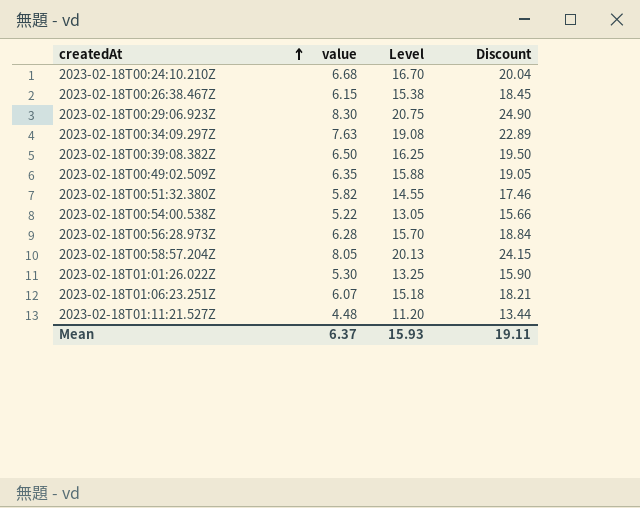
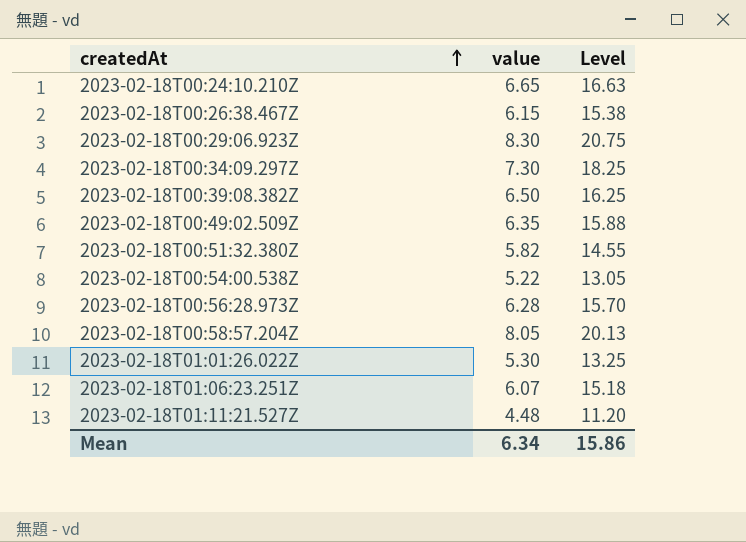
column Discount | formula: [value] * 3 -> none
2023-02-18T00:24:10.210Z | value: 6.68 -> 6.65
2023-02-18T00:24:10.210Z | Level: 16.70 -> 16.63
2023-02-18T00:34:09.297Z | value: 7.63 -> 7.30
2023-02-18T00:34:09.297Z | Level: 19.08 -> 18.25
Mean | value: 6.37 -> 6.34
Mean | Level: 15.93 -> 15.86

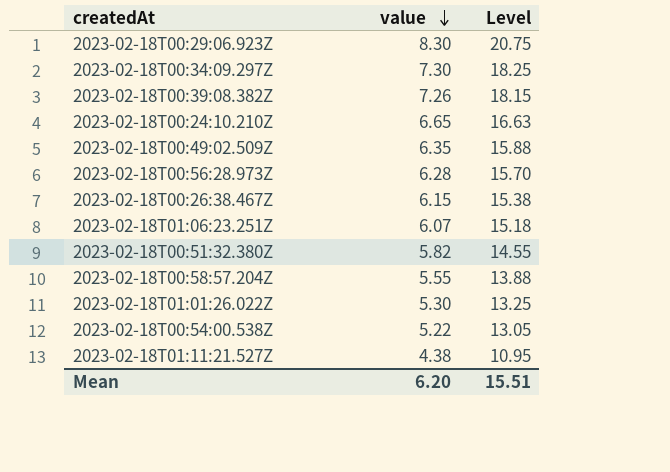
row order: createdAt ascending -> value descending
2023-02-18T00:39:08.382Z | value: 6.50 -> 7.26
2023-02-18T00:39:08.382Z | Level: 16.25 -> 18.15
2023-02-18T00:58:57.204Z | value: 8.05 -> 5.55
2023-02-18T00:58:57.204Z | Level: 20.13 -> 13.88
2023-02-18T01:11:21.527Z | value: 4.48 -> 4.38
2023-02-18T01:11:21.527Z | Level: 11.20 -> 10.95
Mean | value: 6.34 -> 6.20
Mean | Level: 15.86 -> 15.51

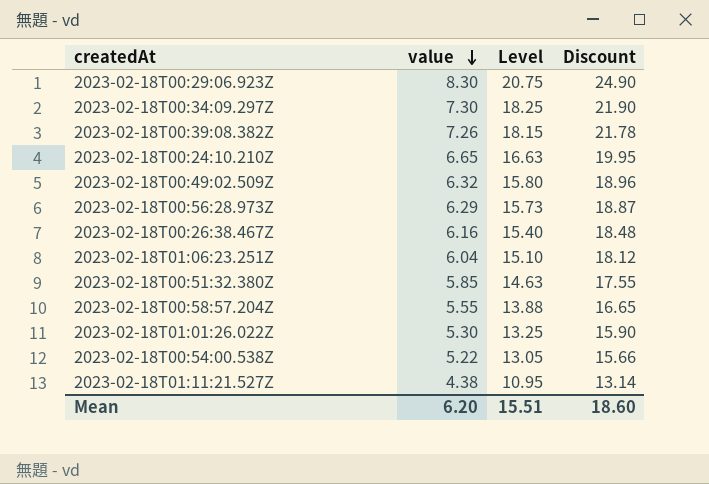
column Discount | formula: none -> [value] * 3
2023-02-18T00:49:02.509Z | value: 6.35 -> 6.32
2023-02-18T00:49:02.509Z | Level: 15.88 -> 15.80
2023-02-18T00:56:28.973Z | value: 6.28 -> 6.29
2023-02-18T00:56:28.973Z | Level: 15.70 -> 15.73
2023-02-18T00:26:38.467Z | value: 6.15 -> 6.16
2023-02-18T00:26:38.467Z | Level: 15.38 -> 15.40
2023-02-18T01:06:23.251Z | value: 6.07 -> 6.04
2023-02-18T01:06:23.251Z | Level: 15.18 -> 15.10
2023-02-18T00:51:32.380Z | value: 5.82 -> 5.85
2023-02-18T00:51:32.380Z | Level: 14.55 -> 14.63

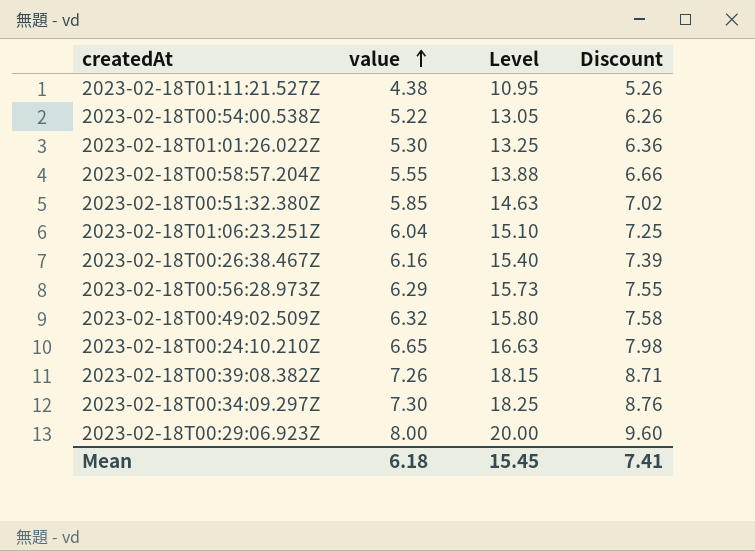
row order: value descending -> value ascending
column Discount | formula: [value] * 3 -> [value] * 1.2
2023-02-18T00:29:06.923Z | value: 8.30 -> 8.00
2023-02-18T00:29:06.923Z | Level: 20.75 -> 20.00
Mean | value: 6.20 -> 6.18
Mean | Level: 15.51 -> 15.45
Mean | Discount: 18.60 -> 7.41

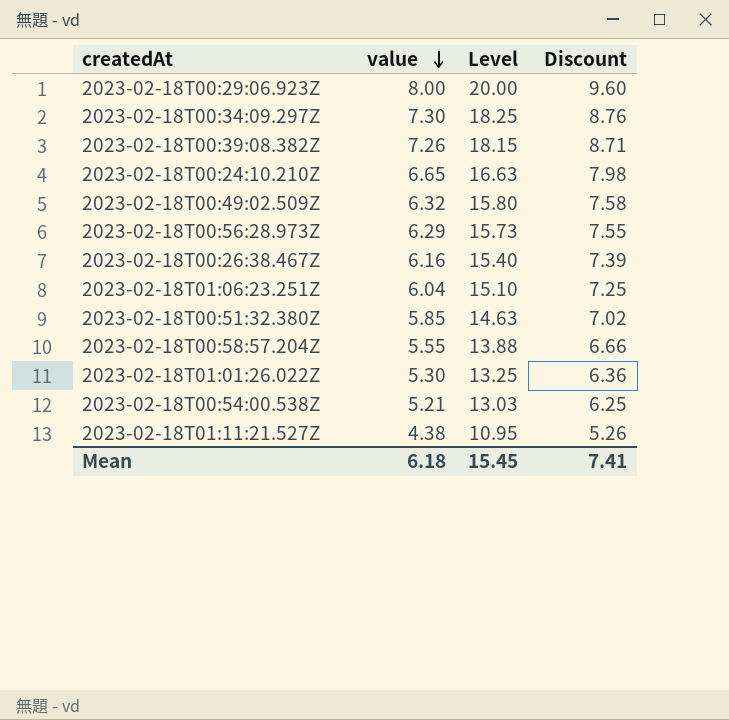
row order: value ascending -> value descending
2023-02-18T00:54:00.538Z | value: 5.22 -> 5.21
2023-02-18T00:54:00.538Z | Level: 13.05 -> 13.03
2023-02-18T00:54:00.538Z | Discount: 6.26 -> 6.25

